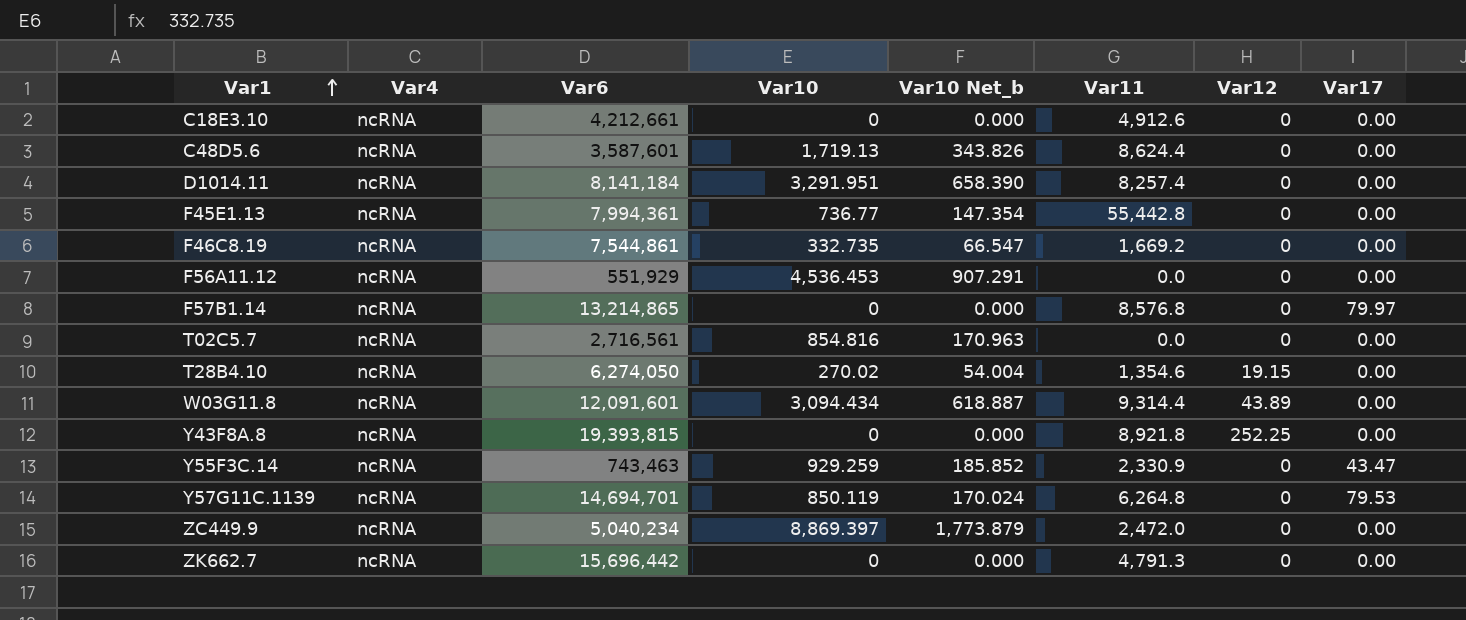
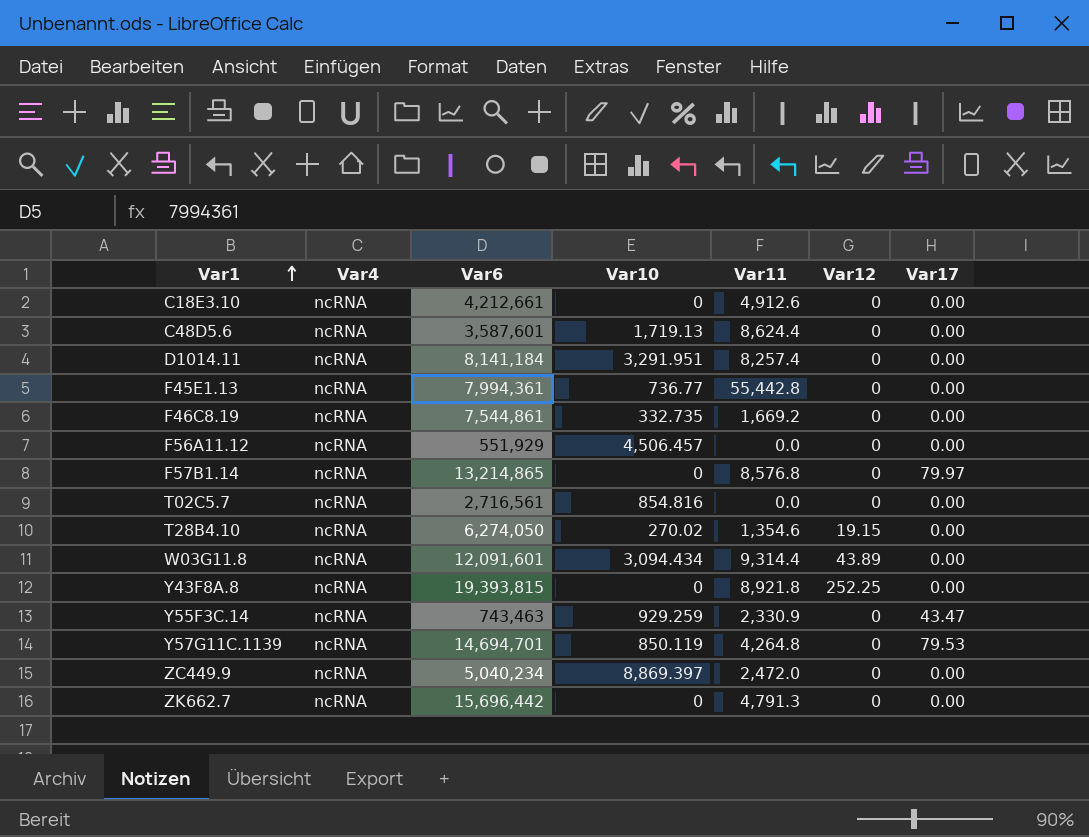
column Var10 Net_b | formula: [Var10] * 0.2 -> none
F56A11.12 | Var10: 4,536.453 -> 4,506.457
Y57G11C.1139 | Var11: 6,264.8 -> 4,264.8

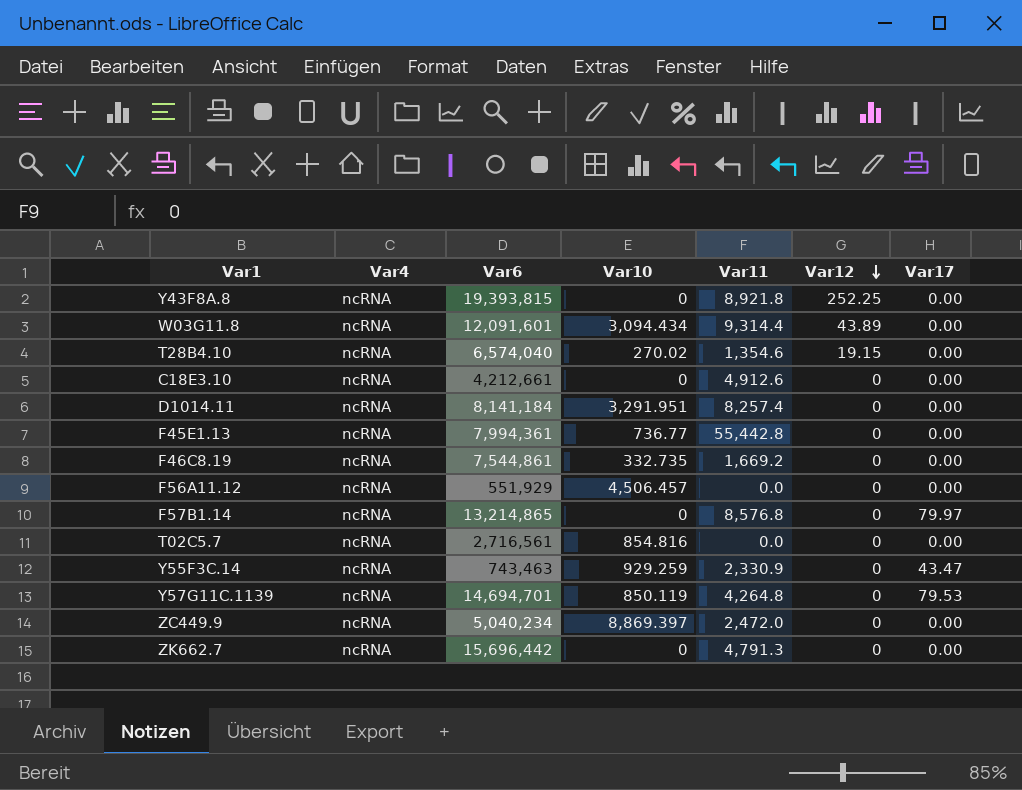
row order: Var1 ascending -> Var12 descending
row C48D5.6: ncRNA | 3,587,601 | 1,719.13 | 8,624.4 | 0 | 0.00 -> none
T28B4.10 | Var6: 6,274,050 -> 6,574,040

